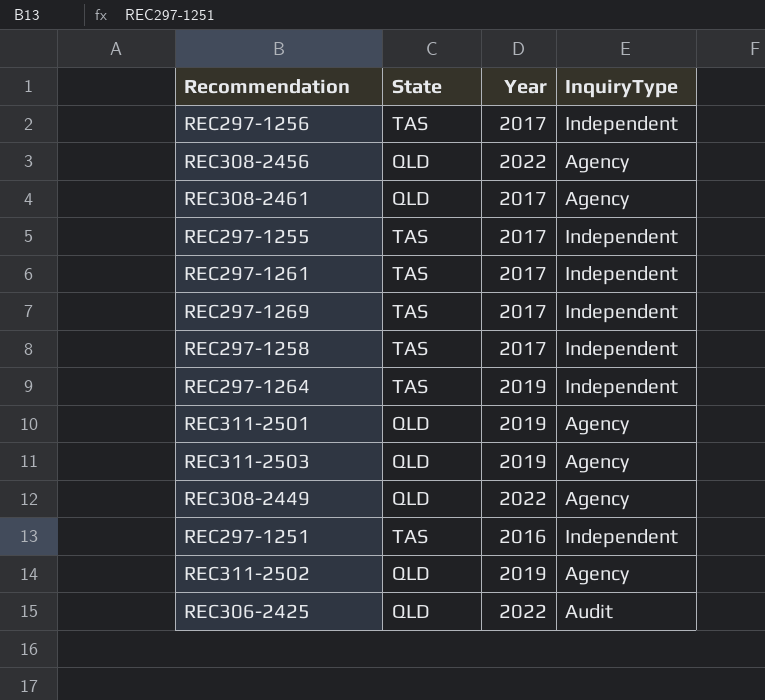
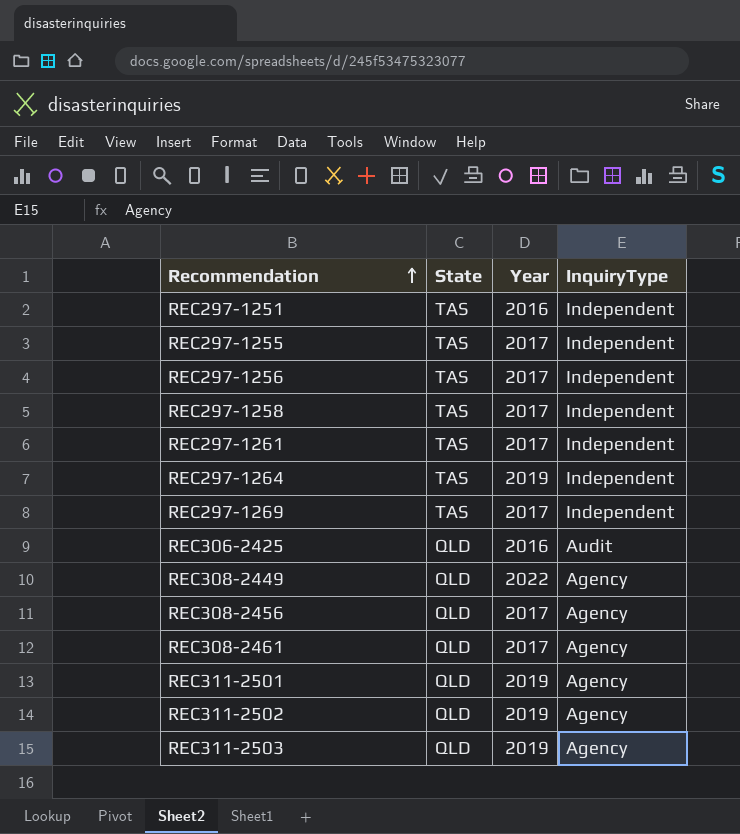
row order: none -> Recommendation ascending
REC306-2425 | Year: 2022 -> 2016
REC308-2456 | Year: 2022 -> 2017

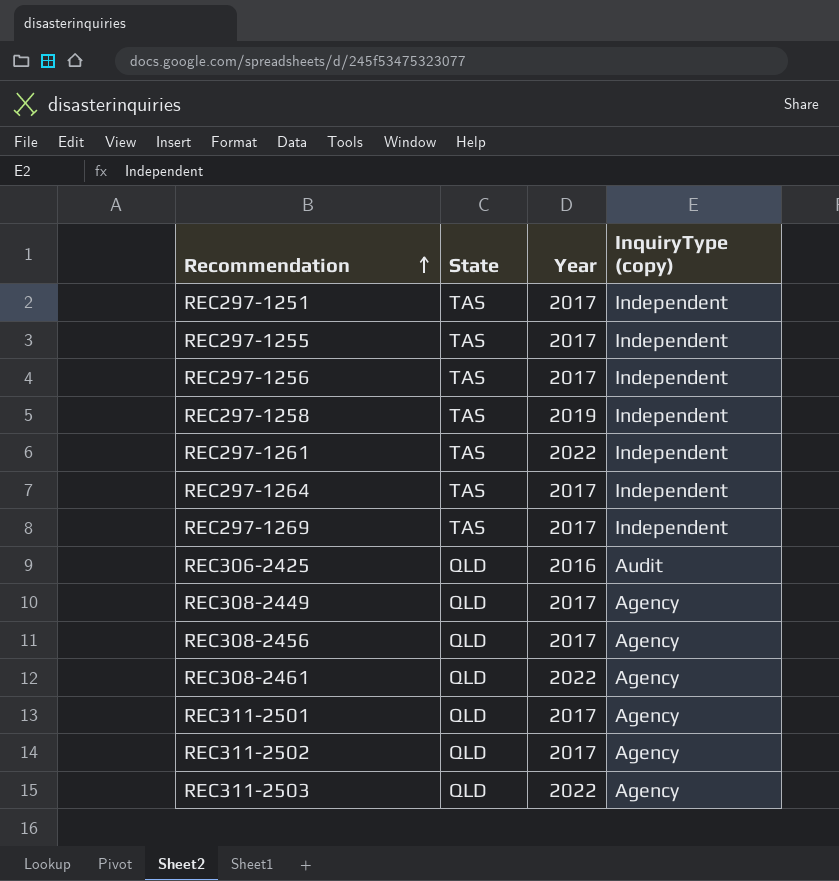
column name: InquiryType -> InquiryType (copy)
REC297-1251 | Year: 2016 -> 2017
REC297-1258 | Year: 2017 -> 2019
REC297-1261 | Year: 2017 -> 2022
REC297-1264 | Year: 2019 -> 2017
REC308-2449 | Year: 2022 -> 2017
REC308-2461 | Year: 2017 -> 2022
REC311-2501 | Year: 2019 -> 2017
REC311-2502 | Year: 2019 -> 2017
REC311-2503 | Year: 2019 -> 2022

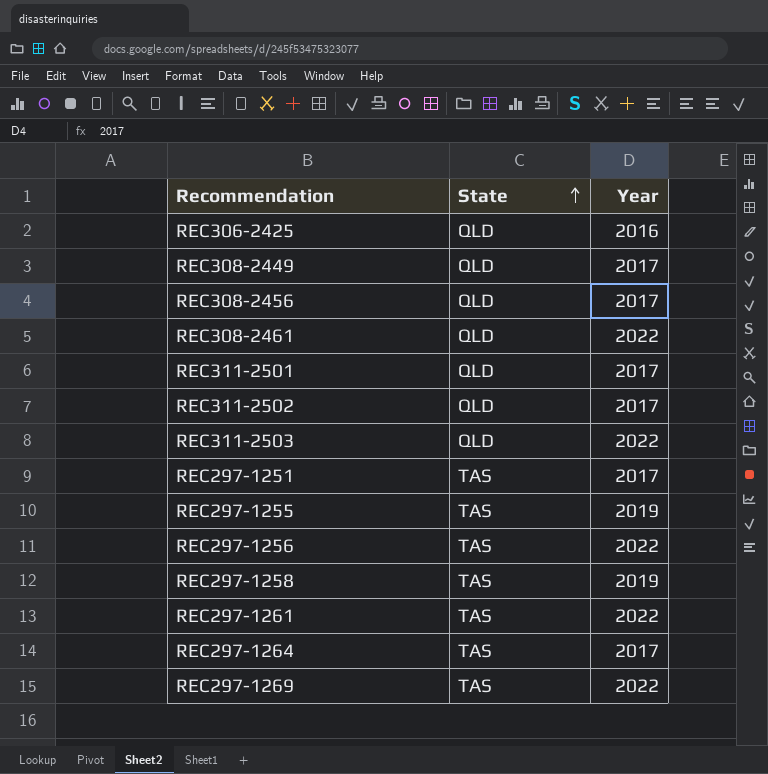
row order: Recommendation ascending -> State ascending
column InquiryType (copy) | position: 4 -> none
REC297-1255 | Year: 2017 -> 2019
REC297-1256 | Year: 2017 -> 2022
REC297-1269 | Year: 2017 -> 2022

